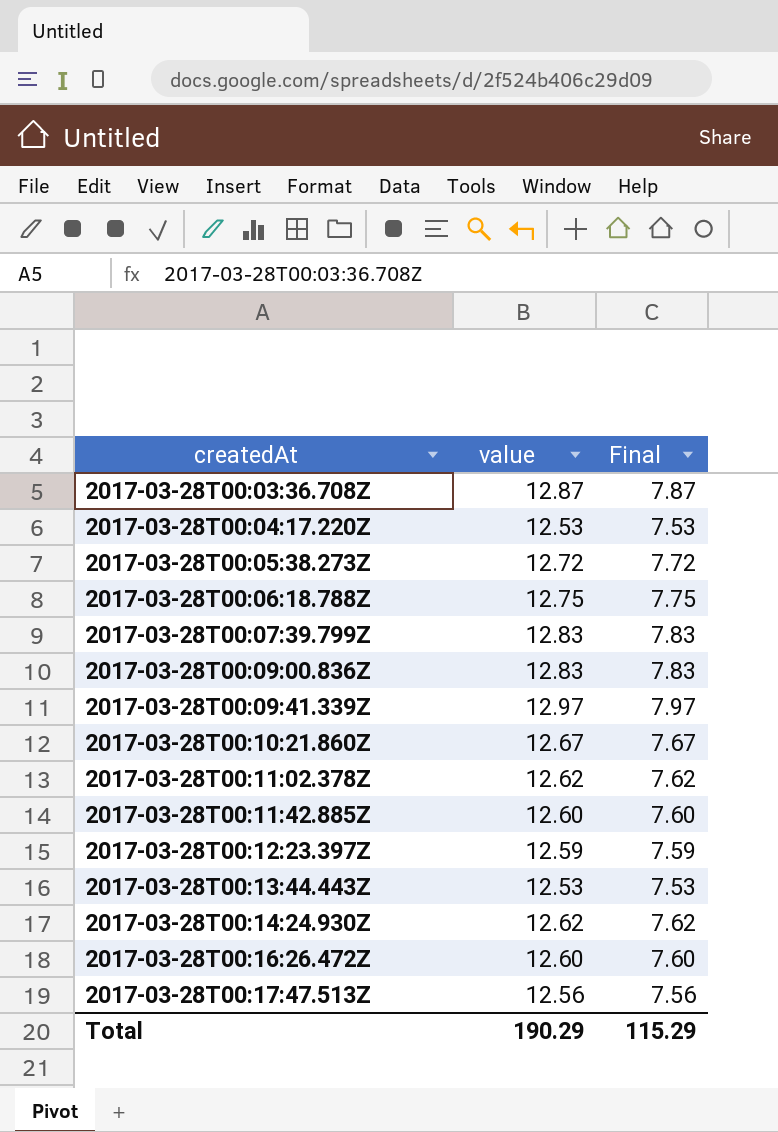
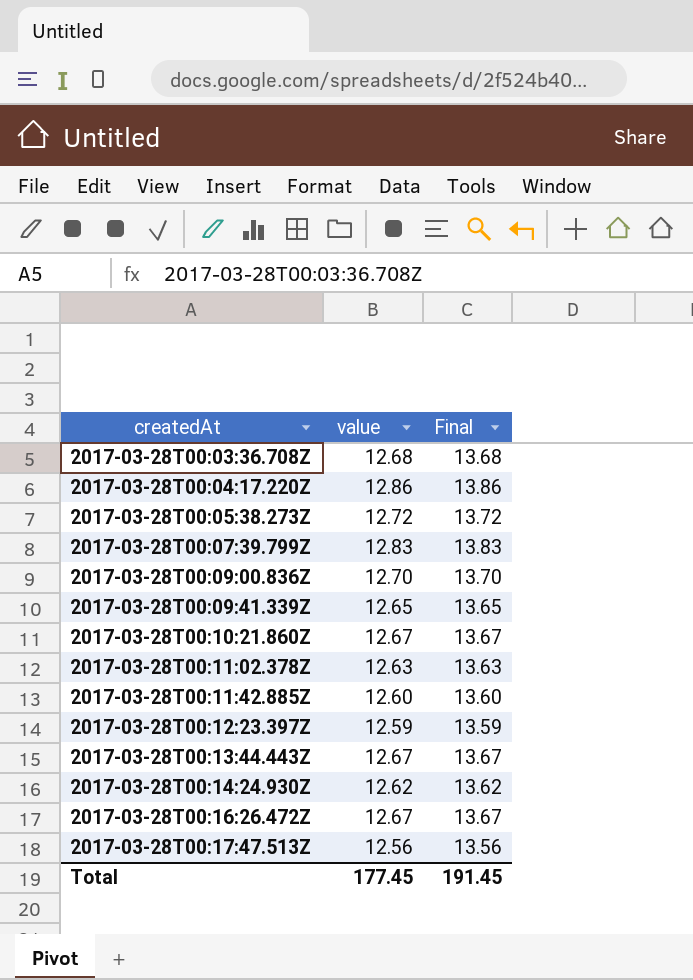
column Final | formula: [value] - 5 -> [value] + 1
row 2017-03-28T00:06:18.788Z: 12.75 | 7.75 -> none
2017-03-28T00:03:36.708Z | value: 12.87 -> 12.68
2017-03-28T00:04:17.220Z | value: 12.53 -> 12.86
2017-03-28T00:09:00.836Z | value: 12.83 -> 12.70
2017-03-28T00:09:41.339Z | value: 12.97 -> 12.65
2017-03-28T00:11:02.378Z | value: 12.62 -> 12.63
2017-03-28T00:13:44.443Z | value: 12.53 -> 12.67
2017-03-28T00:16:26.472Z | value: 12.60 -> 12.67
Total | value: 190.29 -> 177.45
Total | Final: 115.29 -> 191.45

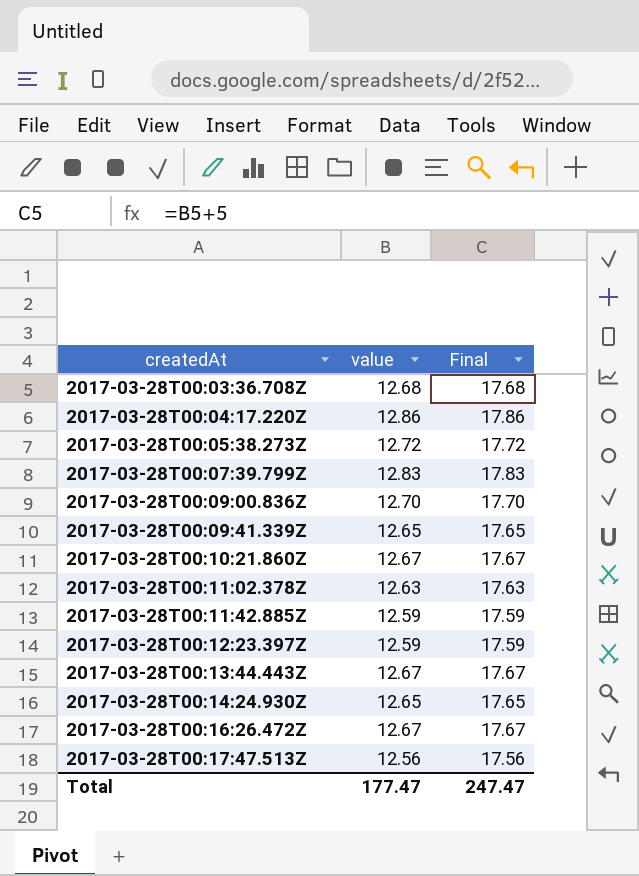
column Final | formula: [value] + 1 -> [value] + 5
2017-03-28T00:11:42.885Z | value: 12.60 -> 12.59
2017-03-28T00:14:24.930Z | value: 12.62 -> 12.65
Total | value: 177.45 -> 177.47
Total | Final: 191.45 -> 247.47

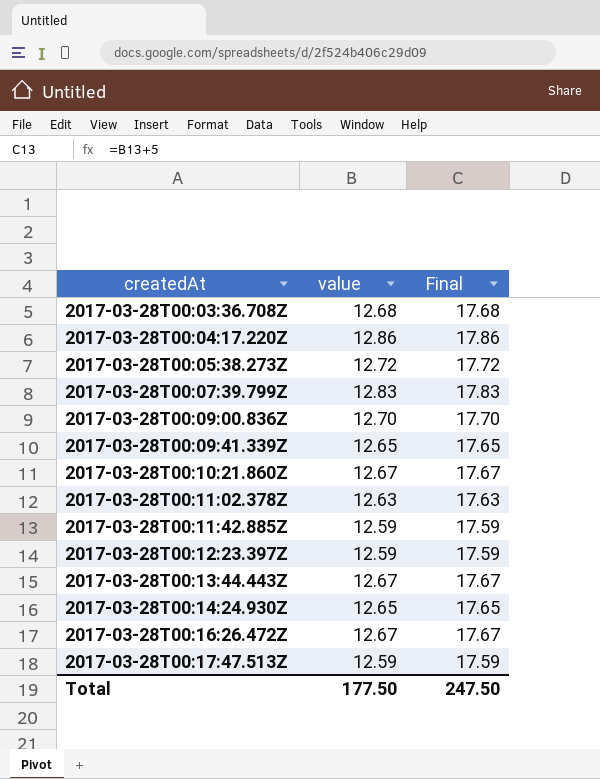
2017-03-28T00:17:47.513Z | value: 12.56 -> 12.59
2017-03-28T00:17:47.513Z | Final: 17.56 -> 17.59
Total | value: 177.47 -> 177.50
Total | Final: 247.47 -> 247.50

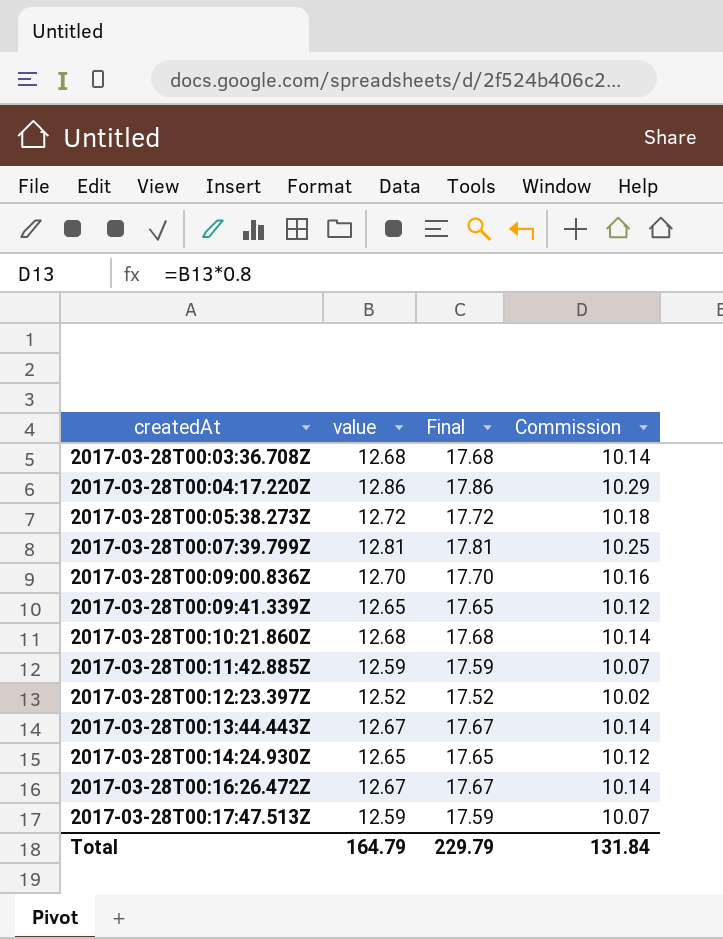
column Commission | formula: none -> [value] * 0.8
row 2017-03-28T00:11:02.378Z: 12.63 | 17.63 -> none
2017-03-28T00:07:39.799Z | value: 12.83 -> 12.81
2017-03-28T00:07:39.799Z | Final: 17.83 -> 17.81
2017-03-28T00:10:21.860Z | value: 12.67 -> 12.68
2017-03-28T00:10:21.860Z | Final: 17.67 -> 17.68
2017-03-28T00:12:23.397Z | value: 12.59 -> 12.52
2017-03-28T00:12:23.397Z | Final: 17.59 -> 17.52
Total | value: 177.50 -> 164.79
Total | Final: 247.50 -> 229.79

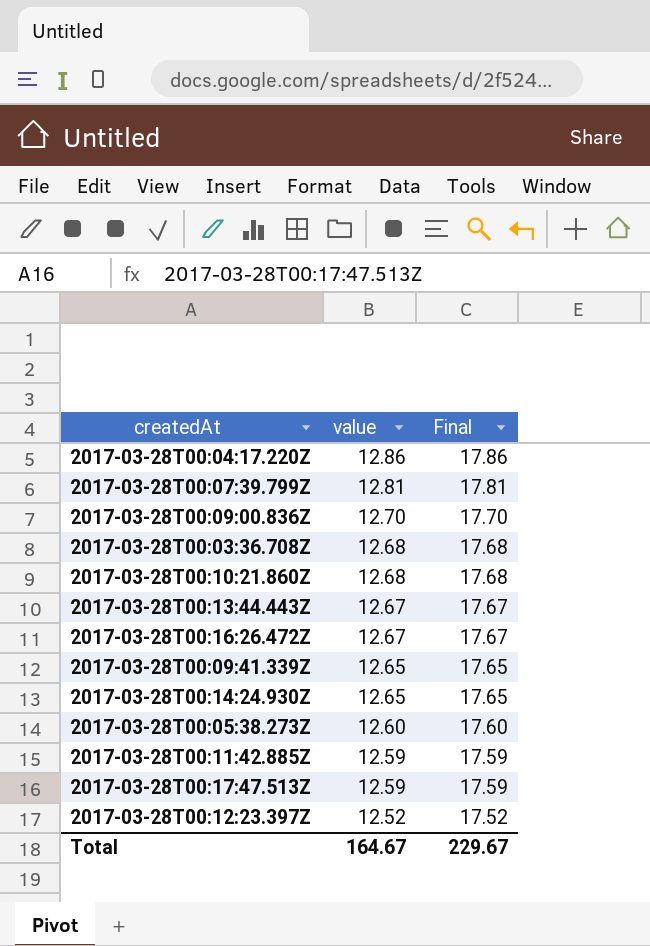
row order: createdAt ascending -> value descending
column Commission | formula: [value] * 0.8 -> none
2017-03-28T00:05:38.273Z | value: 12.72 -> 12.60
2017-03-28T00:05:38.273Z | Final: 17.72 -> 17.60
Total | value: 164.79 -> 164.67
Total | Final: 229.79 -> 229.67

